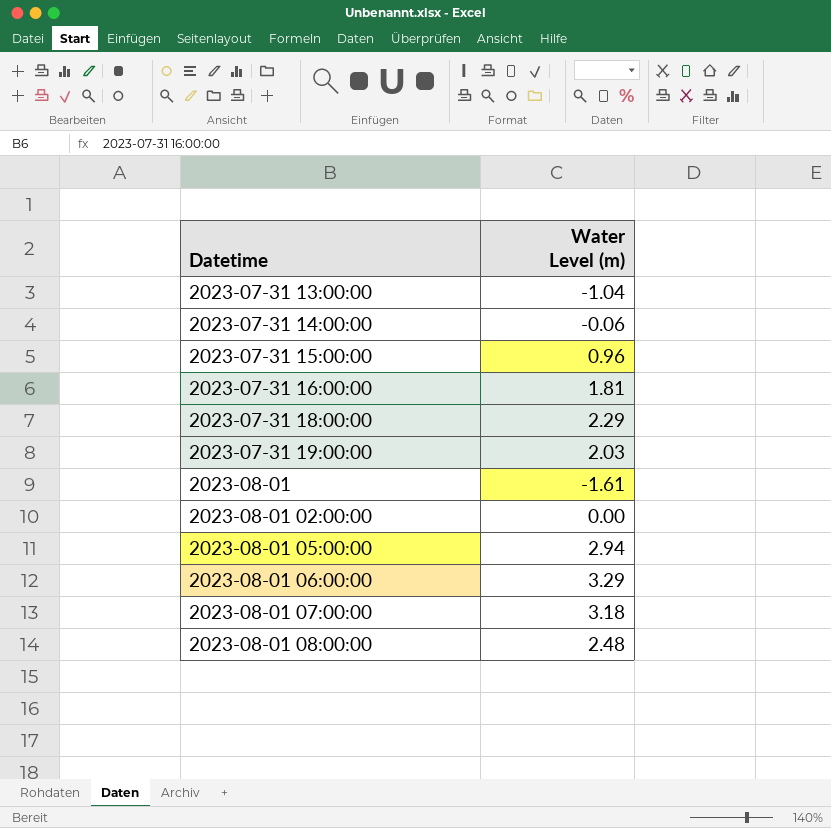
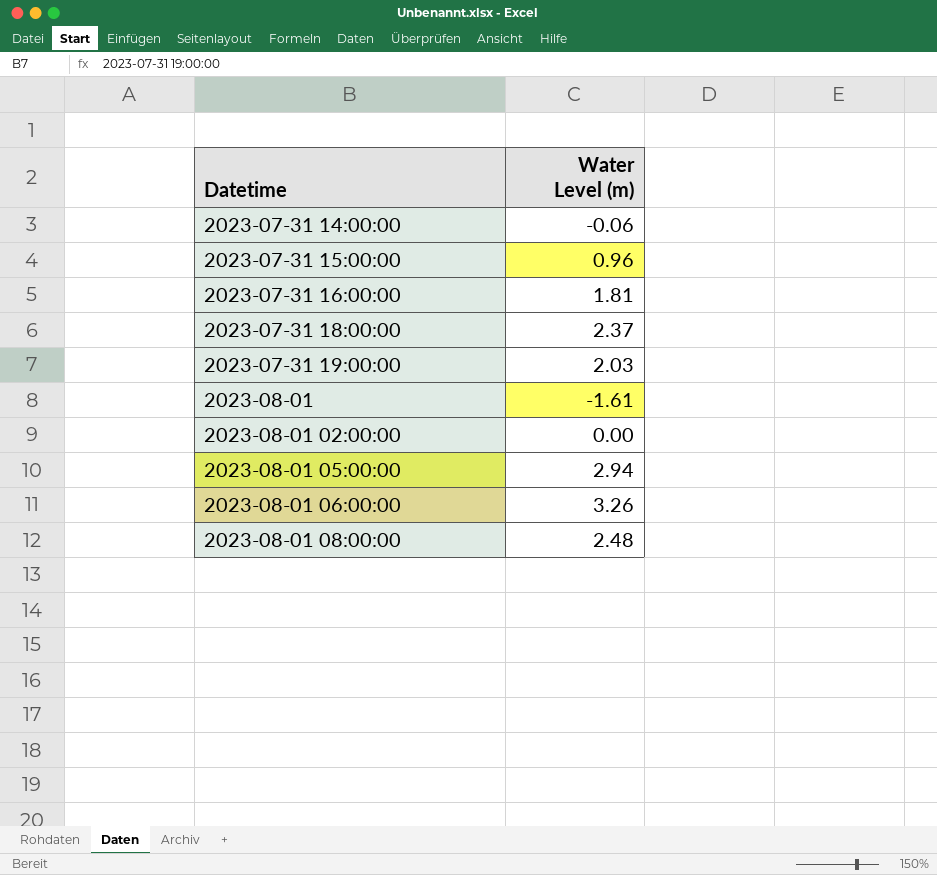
row 2023-07-31 13:00:00: -1.04 -> none
row 2023-08-01 07:00:00: 3.18 -> none
2023-07-31 18:00:00 | Water Level (m): 2.29 -> 2.37
2023-08-01 06:00:00 | Water Level (m): 3.29 -> 3.26

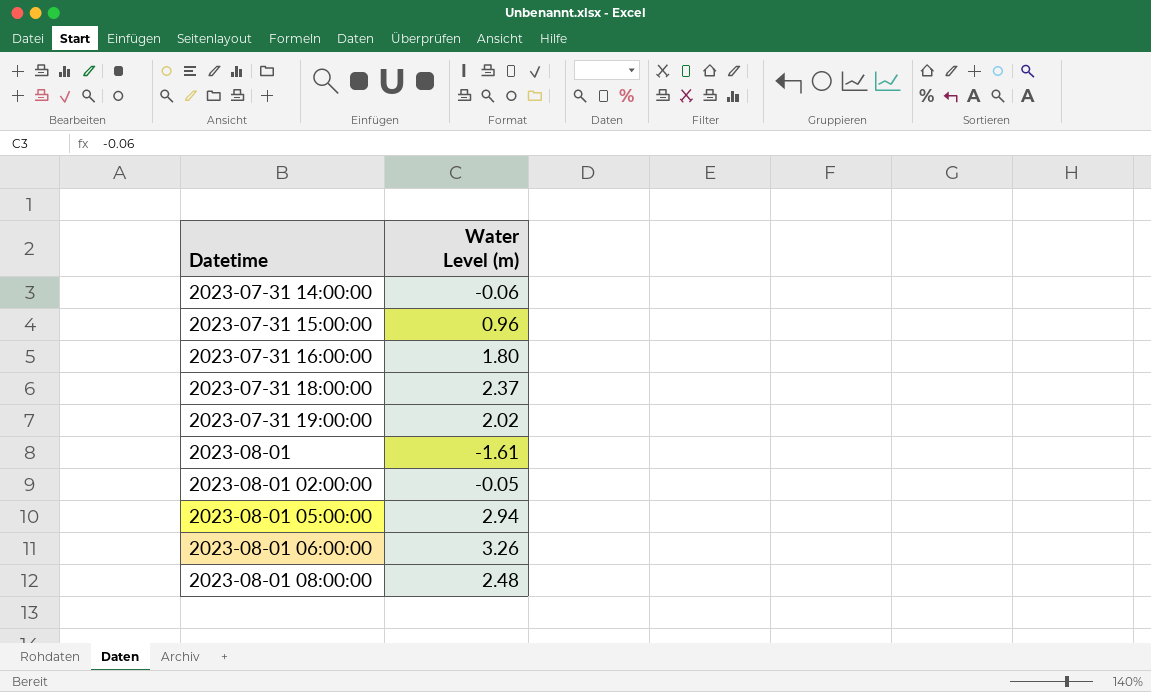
2023-07-31 16:00:00 | Water Level (m): 1.81 -> 1.80
2023-07-31 19:00:00 | Water Level (m): 2.03 -> 2.02
2023-08-01 02:00:00 | Water Level (m): 0.00 -> -0.05

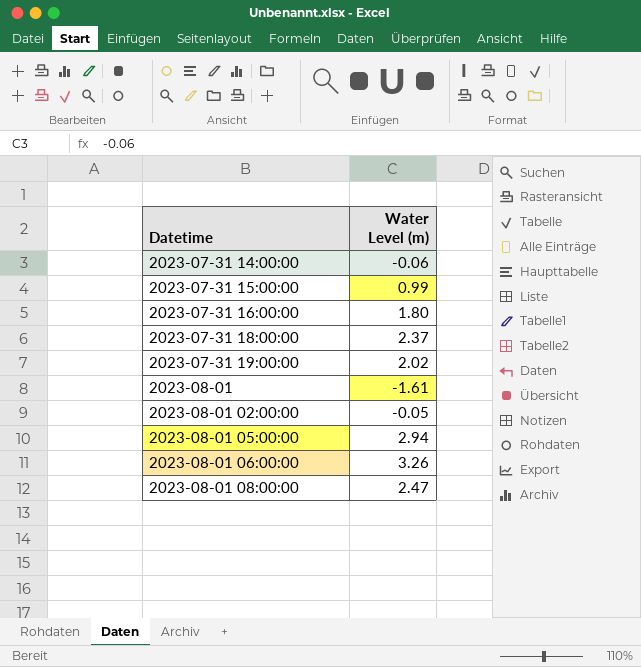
2023-07-31 15:00:00 | Water Level (m): 0.96 -> 0.99
2023-08-01 08:00:00 | Water Level (m): 2.48 -> 2.47

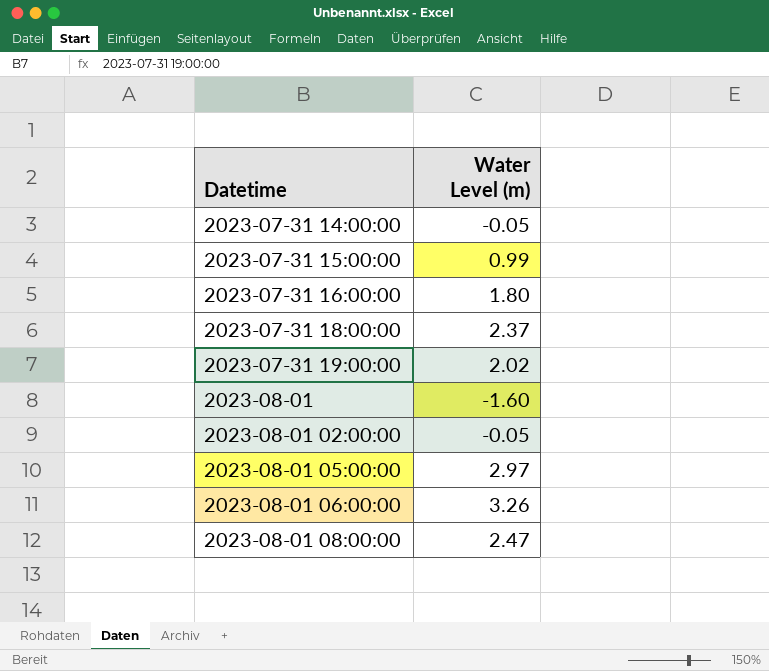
2023-07-31 14:00:00 | Water Level (m): -0.06 -> -0.05
2023-08-01 | Water Level (m): -1.61 -> -1.60
2023-08-01 05:00:00 | Water Level (m): 2.94 -> 2.97

